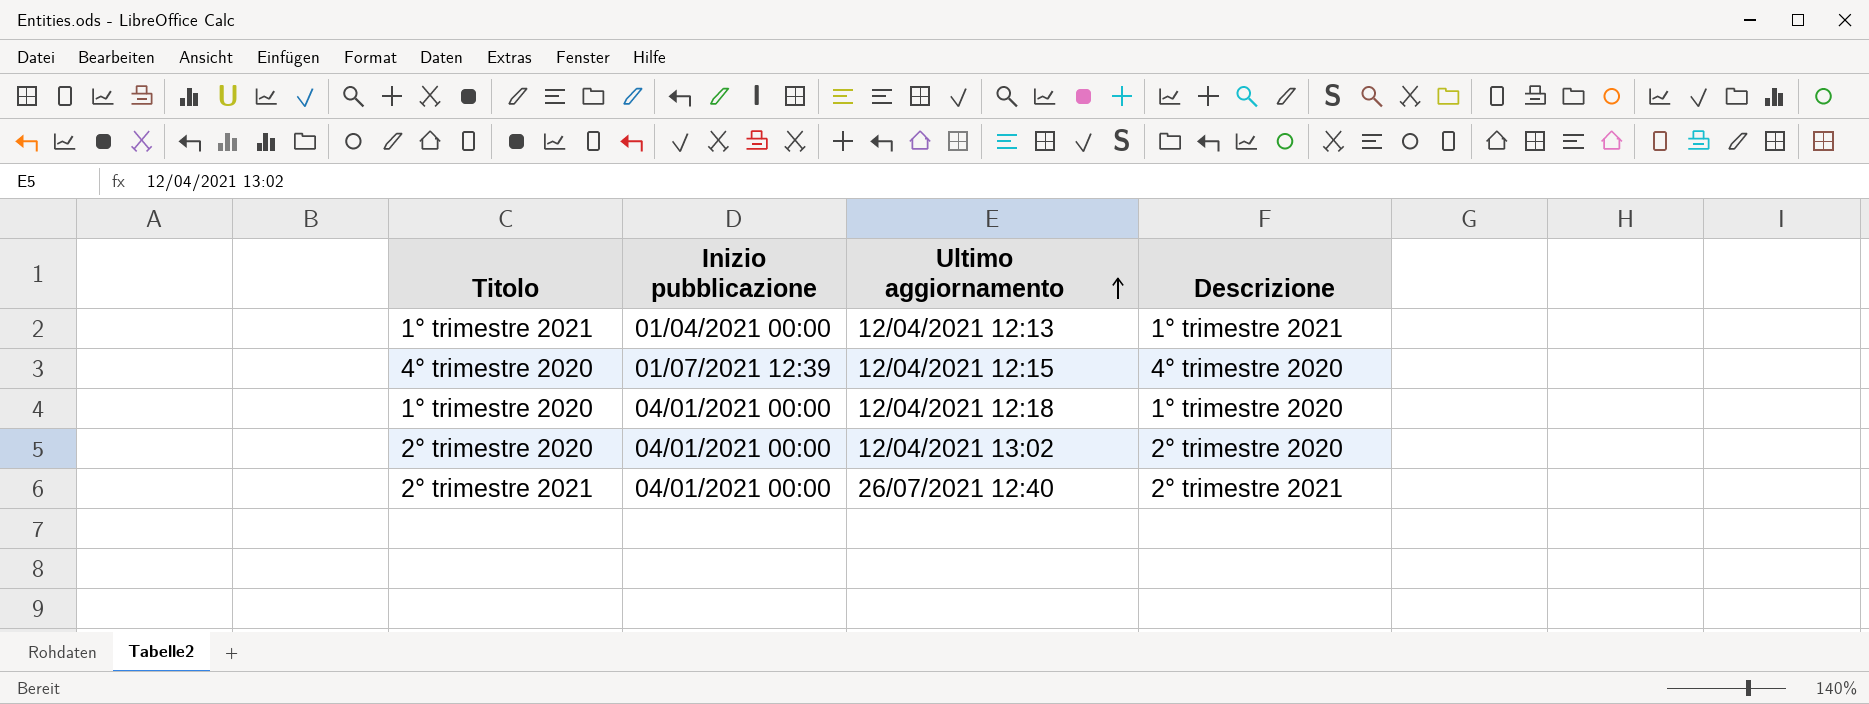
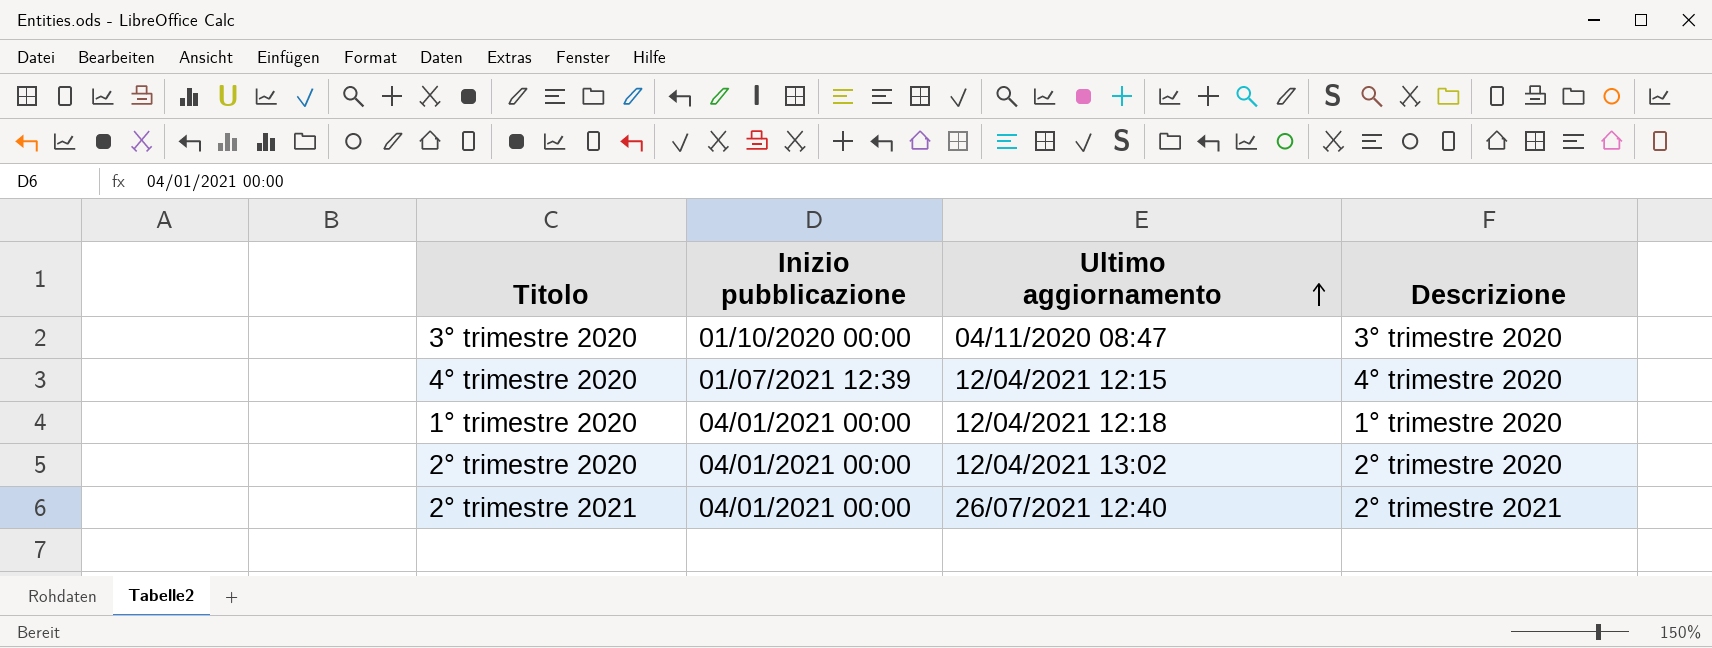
row 1° trimestre 2021: 01/04/2021 00:00 | 12/04/2021 12:13 | 1° trimestre 2021 -> none
row 3° trimestre 2020: none -> 01/10/2020 00:00 | 04/11/2020 08:47 | 3° trimestre 2020

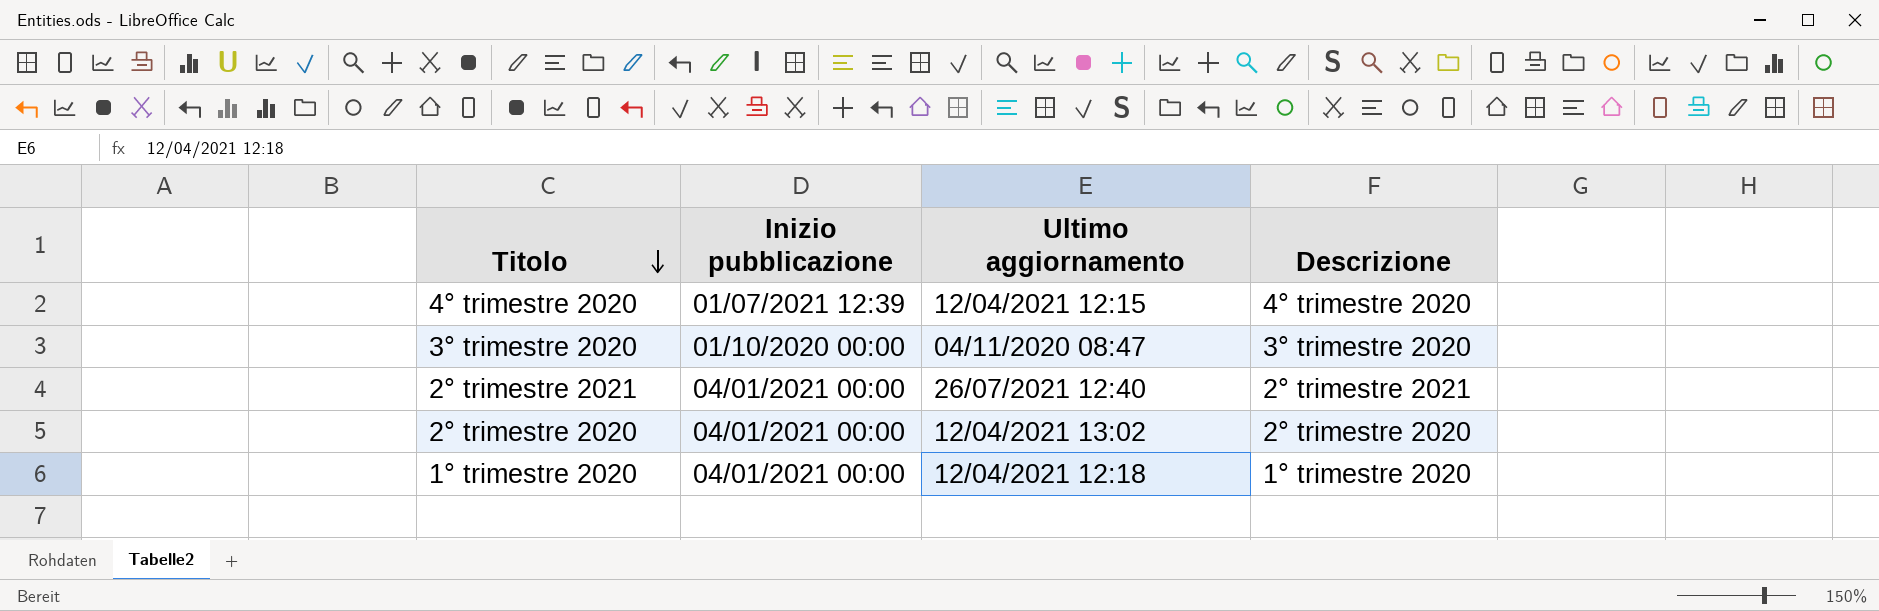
row order: Ultimo aggiornamento ascending -> Titolo descending

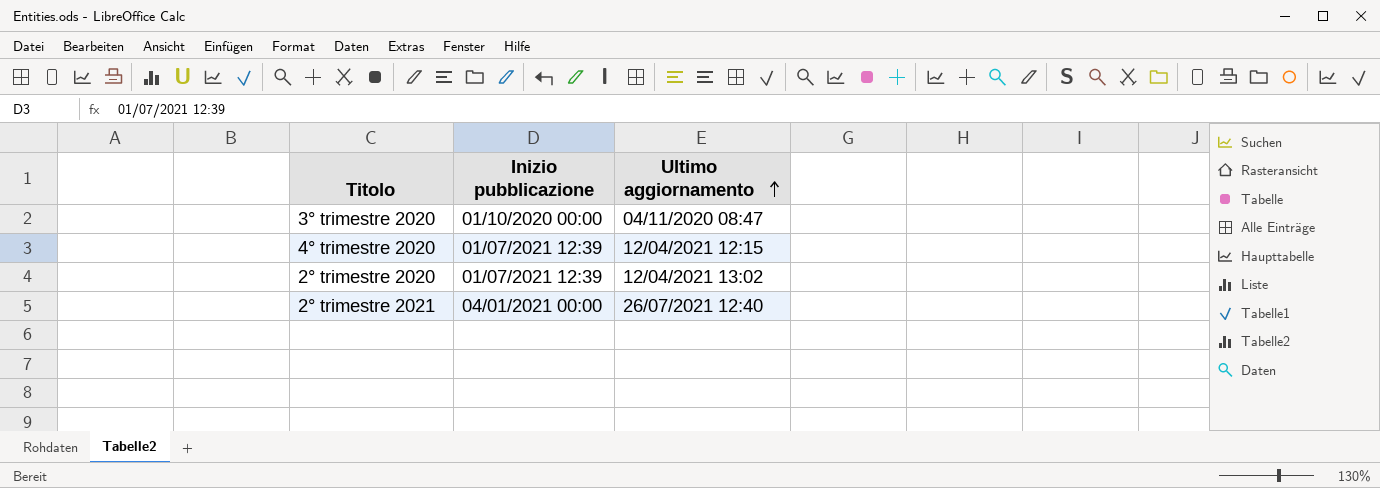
row order: Titolo descending -> Ultimo aggiornamento ascending
column Descrizione | position: 4 -> none
row 1° trimestre 2020: 04/01/2021 00:00 | 12/04/2021 12:18 | 1° trimestre 2020 -> none
2° trimestre 2020 | Inizio pubblicazione: 04/01/2021 00:00 -> 01/07/2021 12:39

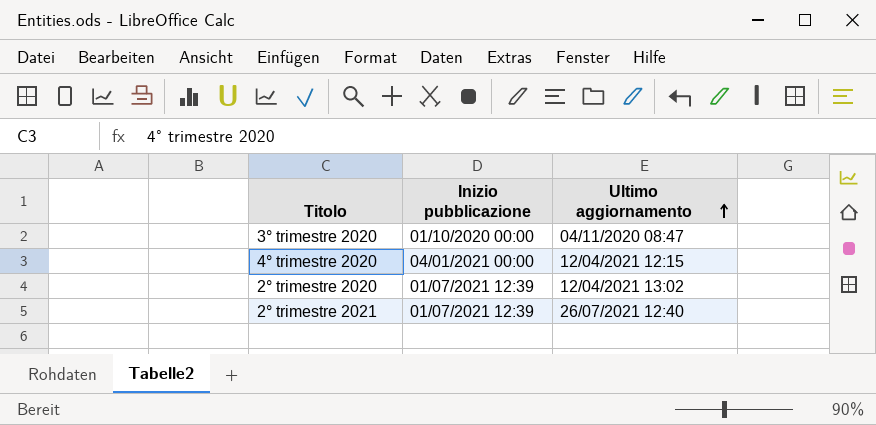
4° trimestre 2020 | Inizio pubblicazione: 01/07/2021 12:39 -> 04/01/2021 00:00
2° trimestre 2021 | Inizio pubblicazione: 04/01/2021 00:00 -> 01/07/2021 12:39

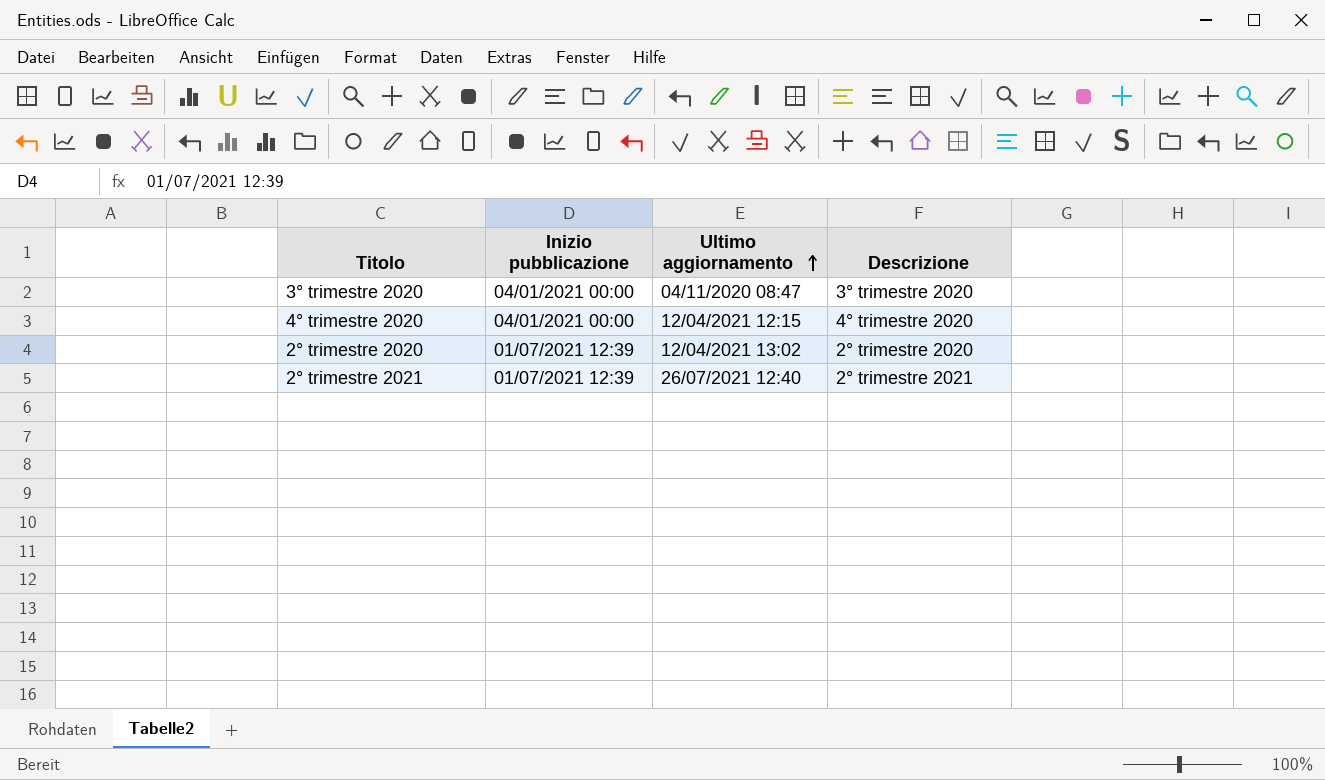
column Descrizione | position: none -> 4
3° trimestre 2020 | Inizio pubblicazione: 01/10/2020 00:00 -> 04/01/2021 00:00

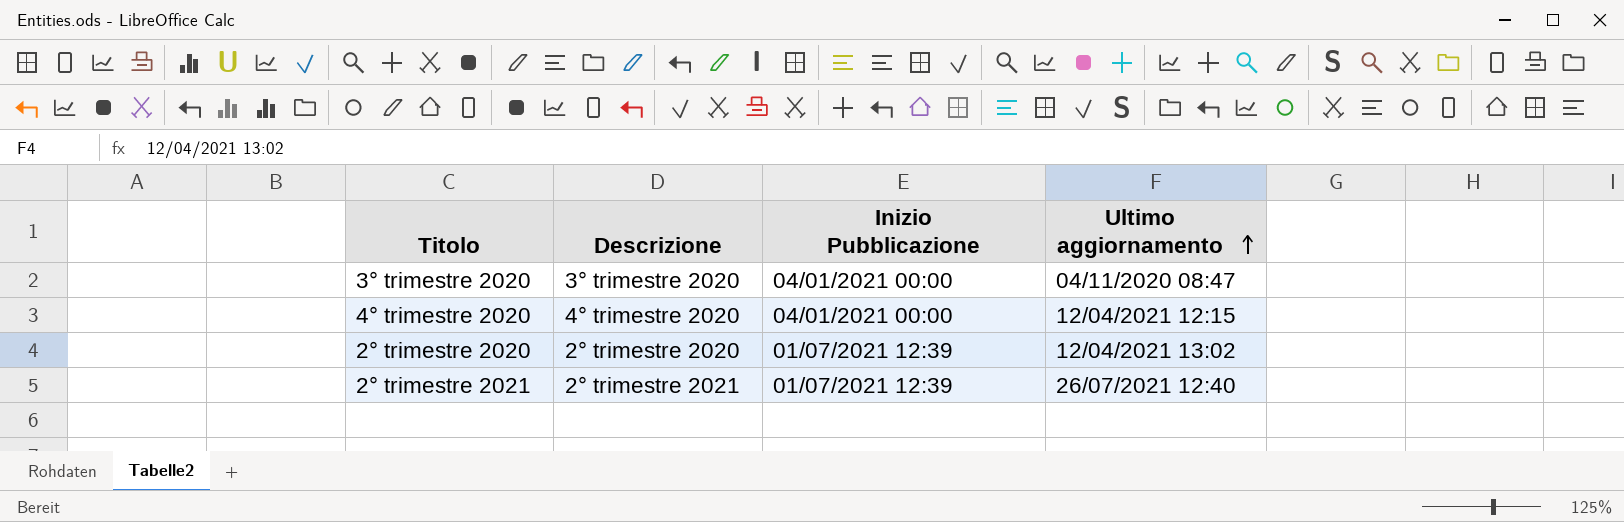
column Descrizione | position: 4 -> 2
column name: Inizio pubblicazione -> Inizio Pubblicazione

